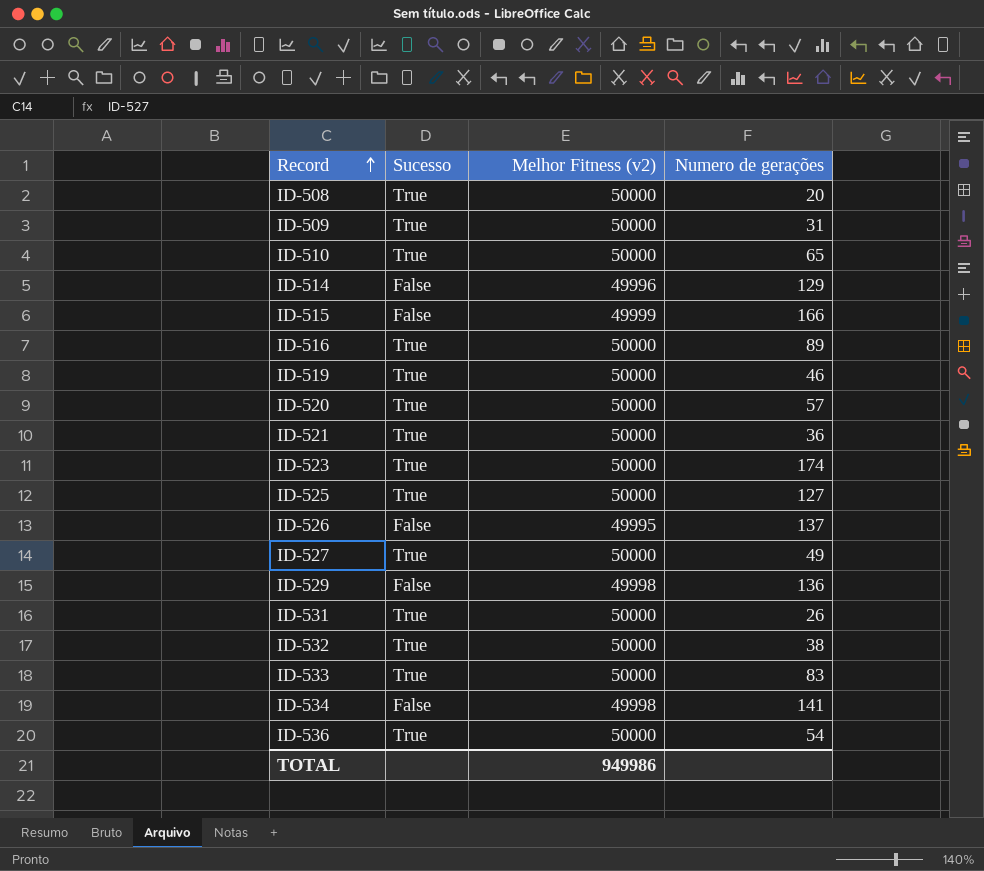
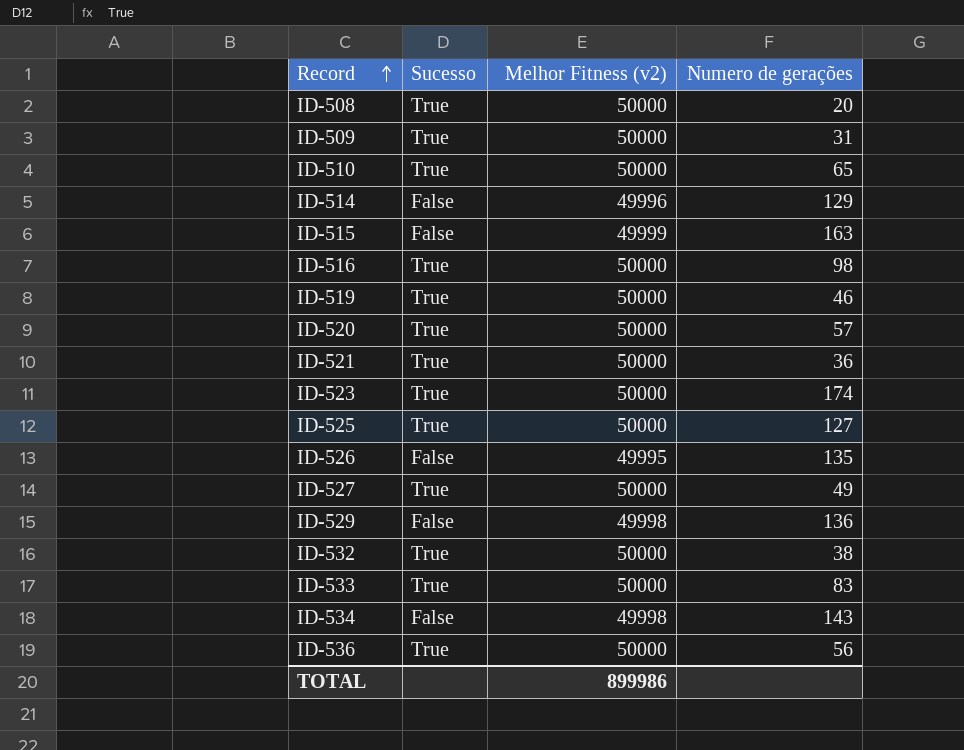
row ID-531: True | 50000 | 26 -> none
ID-515 | Numero de gerações: 166 -> 163
ID-516 | Numero de gerações: 89 -> 98
ID-526 | Numero de gerações: 137 -> 135
ID-534 | Numero de gerações: 141 -> 143
ID-536 | Numero de gerações: 54 -> 56
TOTAL | Melhor Fitness (v2): 949986 -> 899986

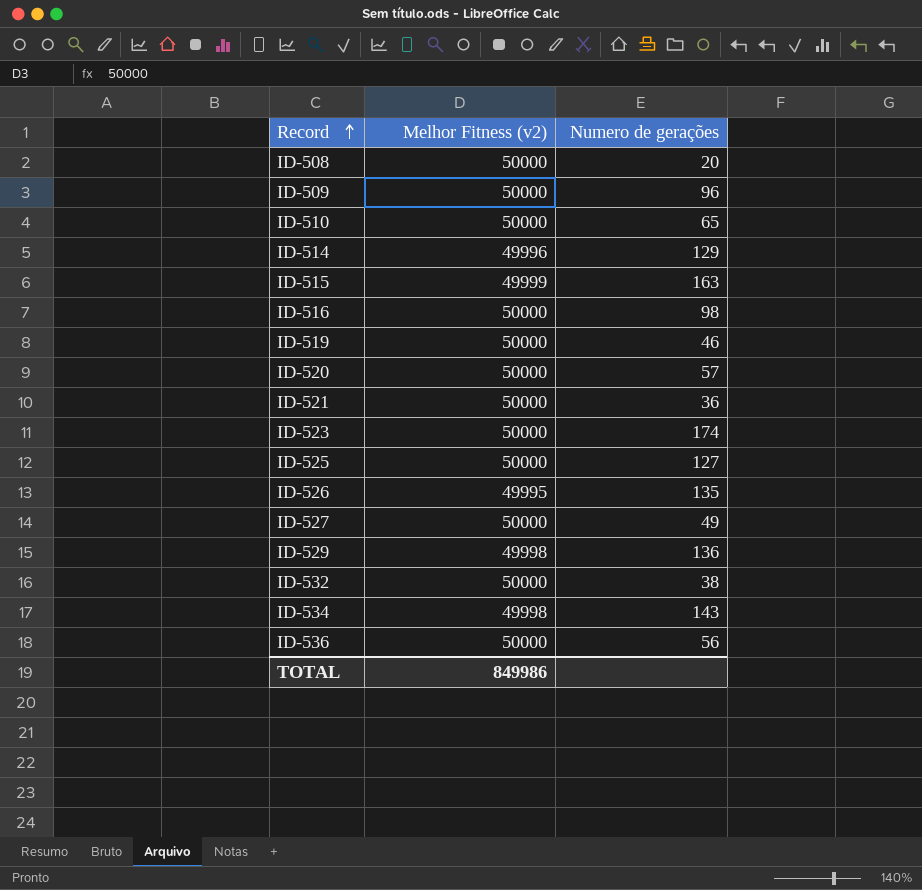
column Sucesso | position: 2 -> none
row ID-533: True | 50000 | 83 -> none
ID-509 | Numero de gerações: 31 -> 96
TOTAL | Melhor Fitness (v2): 899986 -> 849986

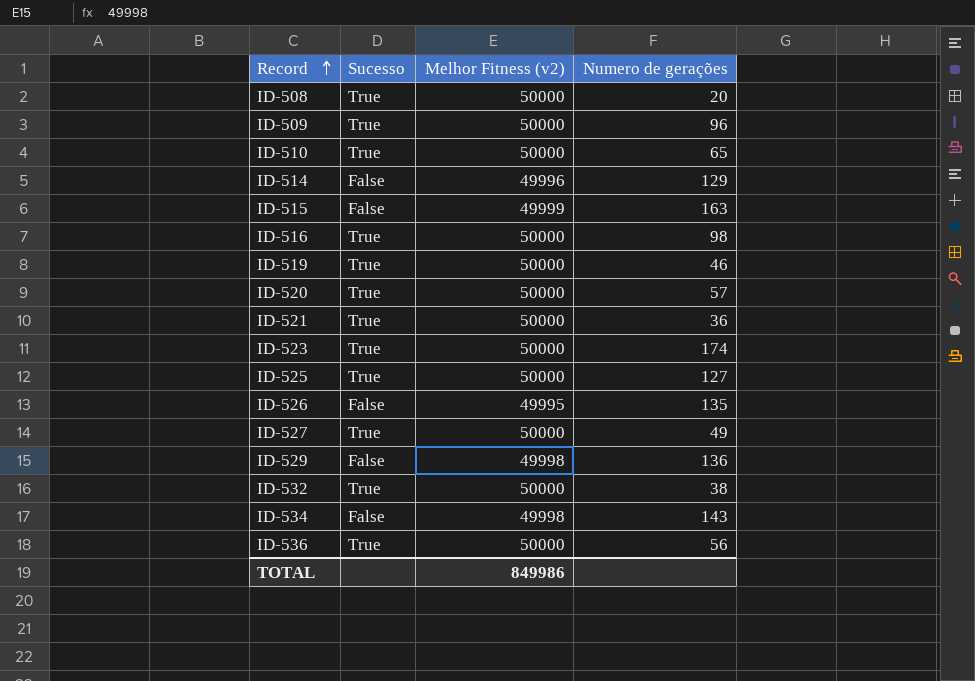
column Sucesso | position: none -> 2

